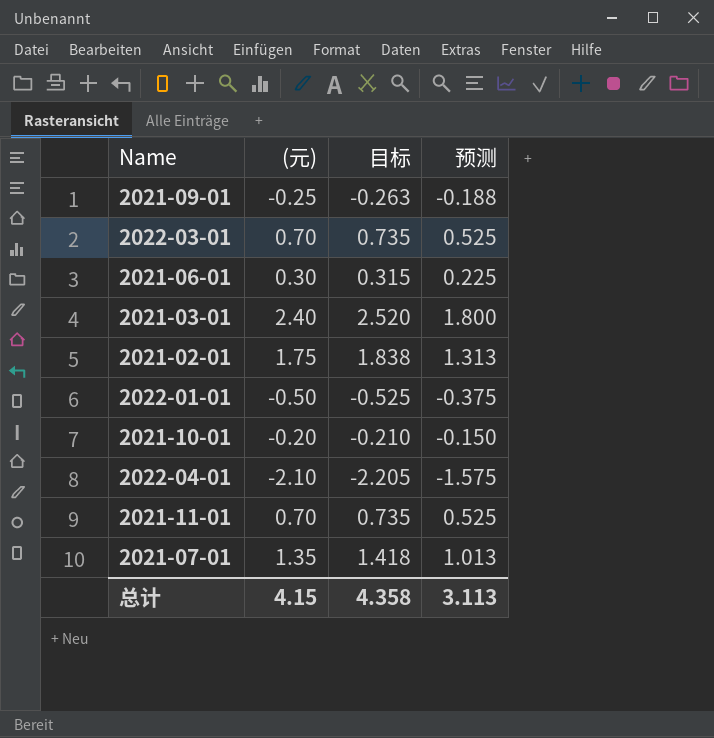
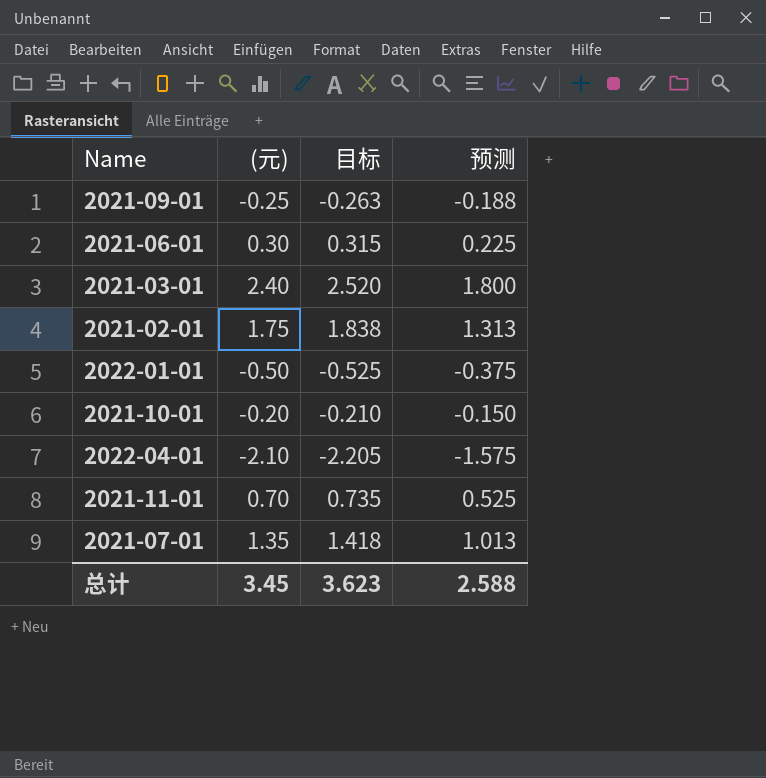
row 2022-03-01: 0.70 | 0.735 | 0.525 -> none
总计 | (元): 4.15 -> 3.45
总计 | 目标: 4.358 -> 3.623
总计 | 预测: 3.113 -> 2.588

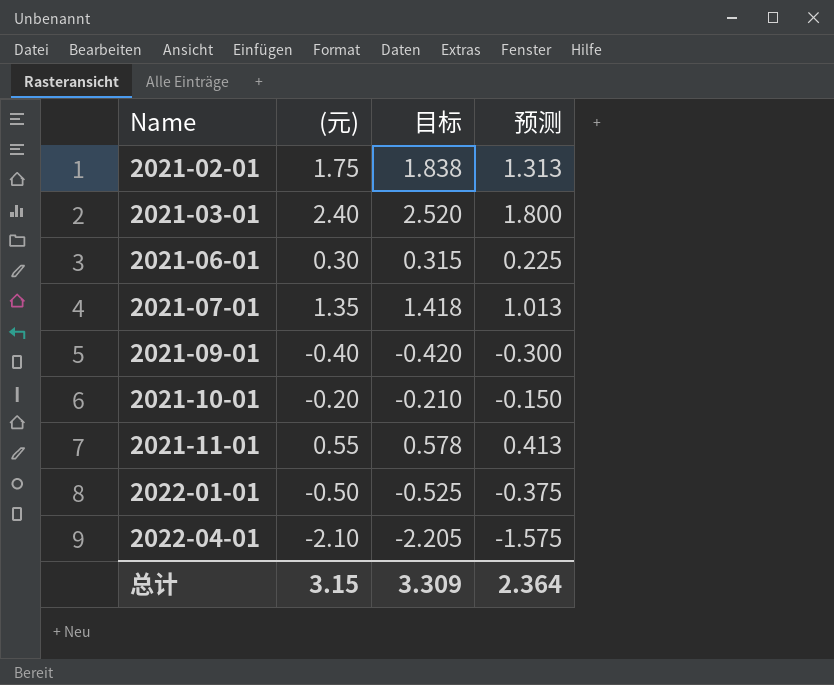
row order: none -> Name ascending
2021-09-01 | (元): -0.25 -> -0.40
2021-09-01 | 目标: -0.263 -> -0.420
2021-09-01 | 预测: -0.188 -> -0.300
2021-11-01 | (元): 0.70 -> 0.55
2021-11-01 | 目标: 0.735 -> 0.578
2021-11-01 | 预测: 0.525 -> 0.413
总计 | (元): 3.45 -> 3.15
总计 | 目标: 3.623 -> 3.309
总计 | 预测: 2.588 -> 2.364

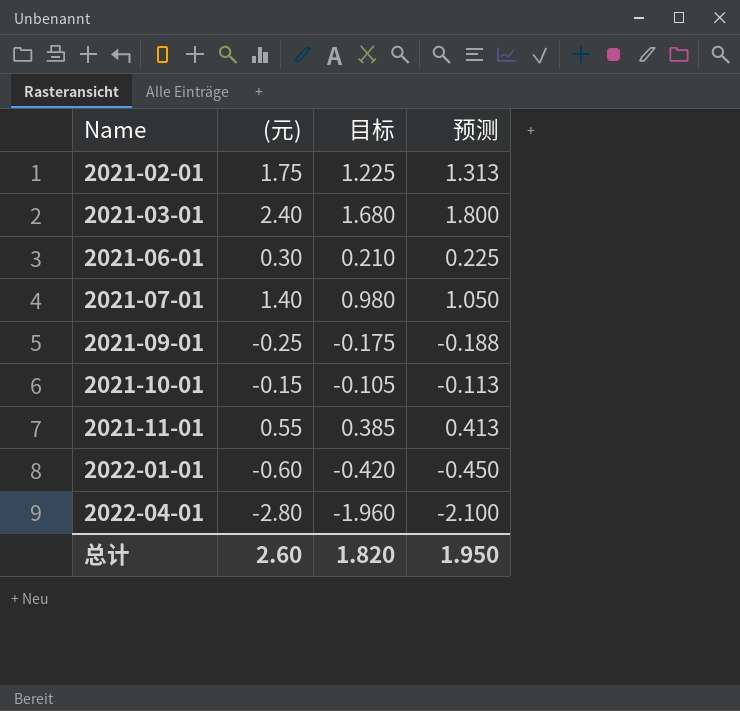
column 目标 | formula: [(元)] * 1.05 -> [(元)] * 0.7
2021-07-01 | (元): 1.35 -> 1.40
2021-07-01 | 预测: 1.013 -> 1.050
2021-09-01 | (元): -0.40 -> -0.25
2021-09-01 | 预测: -0.300 -> -0.188
2021-10-01 | (元): -0.20 -> -0.15
2021-10-01 | 预测: -0.150 -> -0.113
2022-01-01 | (元): -0.50 -> -0.60
2022-01-01 | 预测: -0.375 -> -0.450
2022-04-01 | (元): -2.10 -> -2.80
2022-04-01 | 预测: -1.575 -> -2.100
总计 | (元): 3.15 -> 2.60
总计 | 目标: 3.309 -> 1.820
总计 | 预测: 2.364 -> 1.950

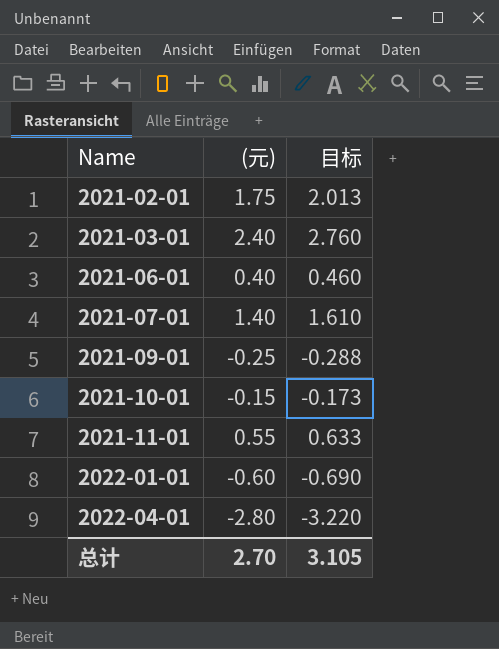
column 预测 | formula: [(元)] * 0.75 -> none
column 目标 | formula: [(元)] * 0.7 -> [(元)] * 1.15
2021-06-01 | (元): 0.30 -> 0.40
总计 | (元): 2.60 -> 2.70
总计 | 目标: 1.820 -> 3.105

